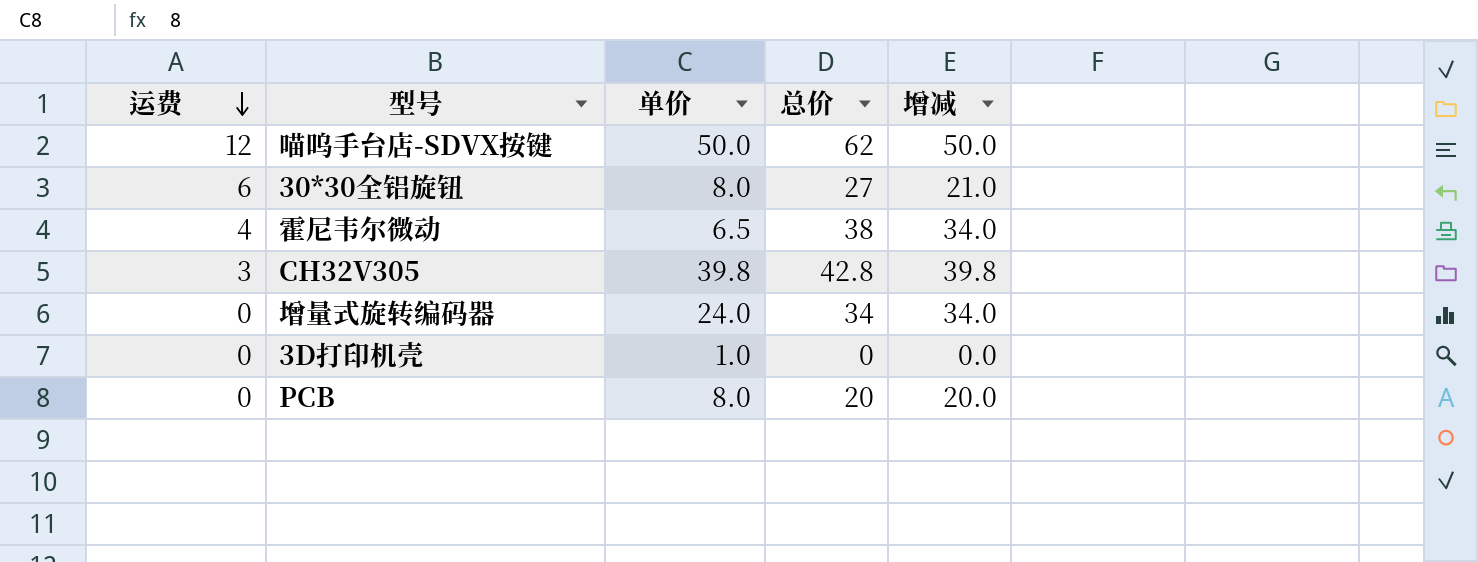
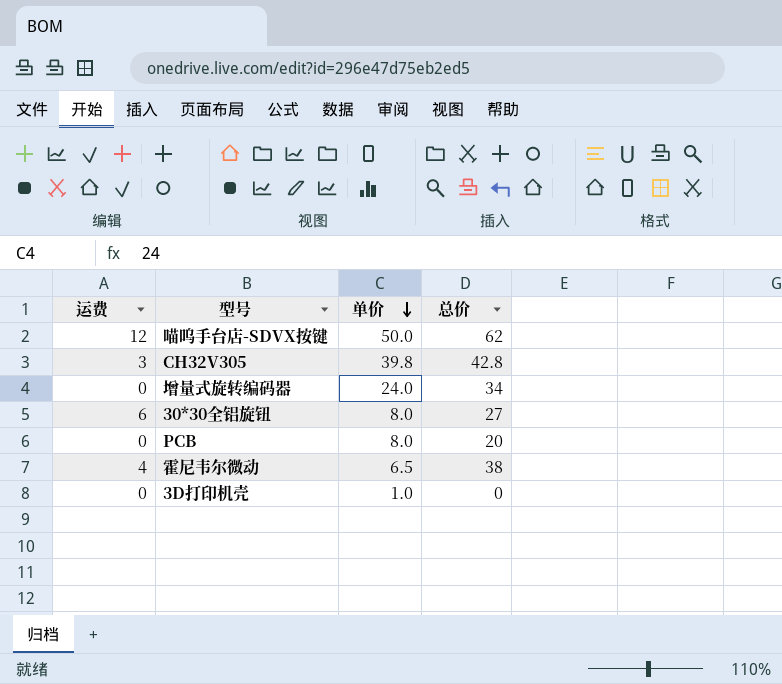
row order: 运费 descending -> 单价 descending
column 增减 | formula: [总价] - [运费] -> none

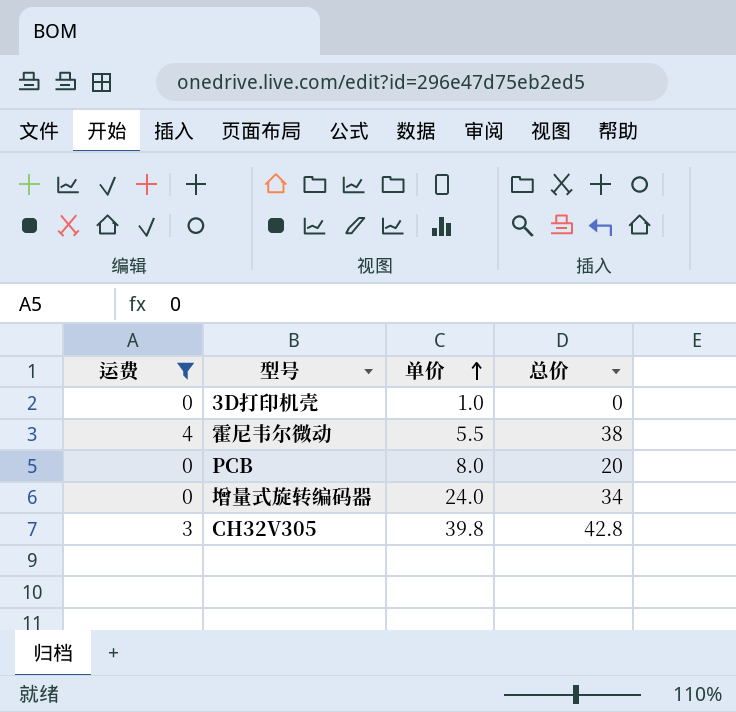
filter: none -> 运费 <= 4
row order: 单价 descending -> 单价 ascending
霍尼韦尔微动 | 单价: 6.5 -> 5.5

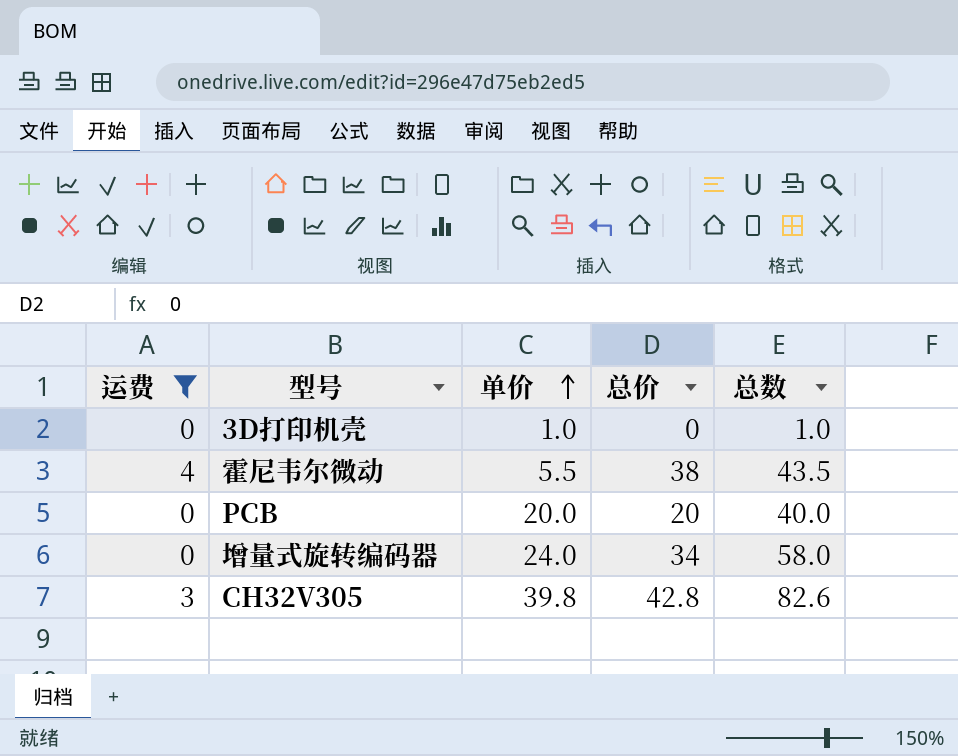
column 总数 | formula: none -> [单价] + [总价]
PCB | 单价: 8.0 -> 20.0

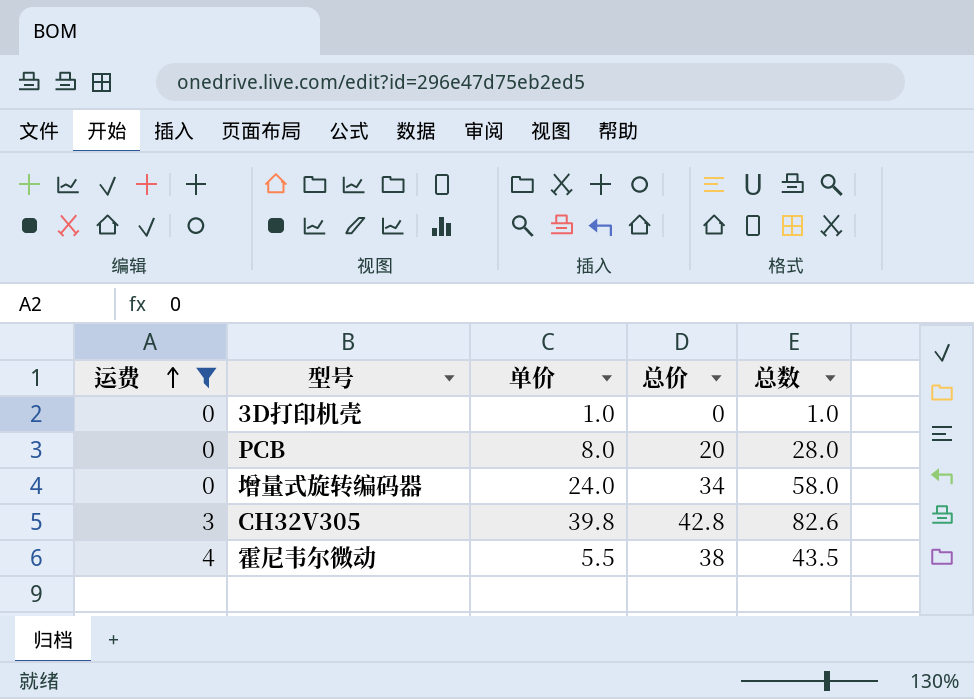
row order: 单价 ascending -> 运费 ascending
PCB | 单价: 20.0 -> 8.0
PCB | 总数: 40.0 -> 28.0

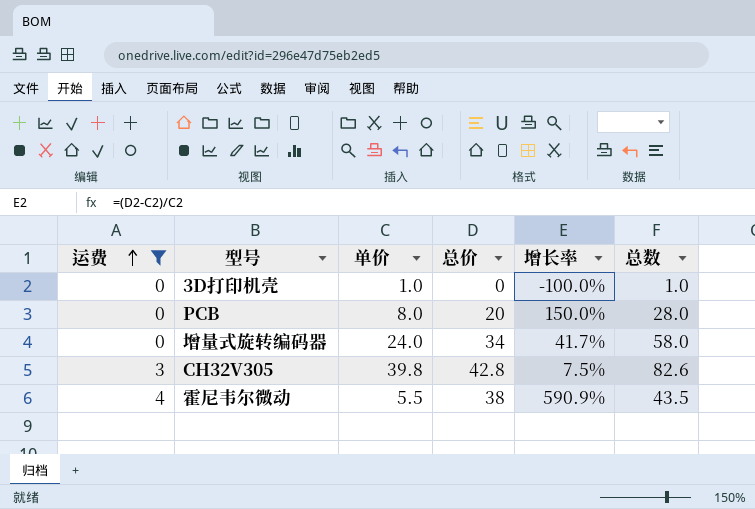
column 增长率 | formula: none -> ([总价] - [单价]) / [单价]

